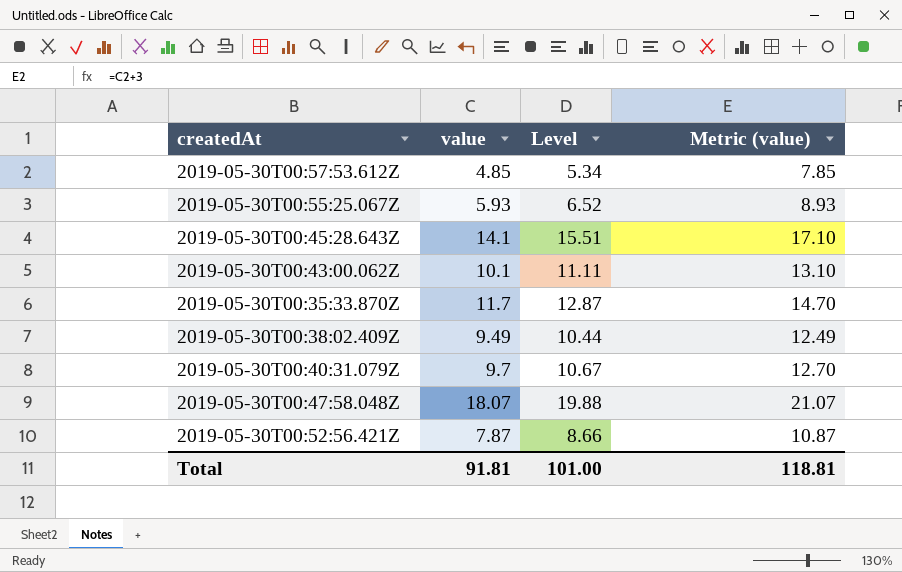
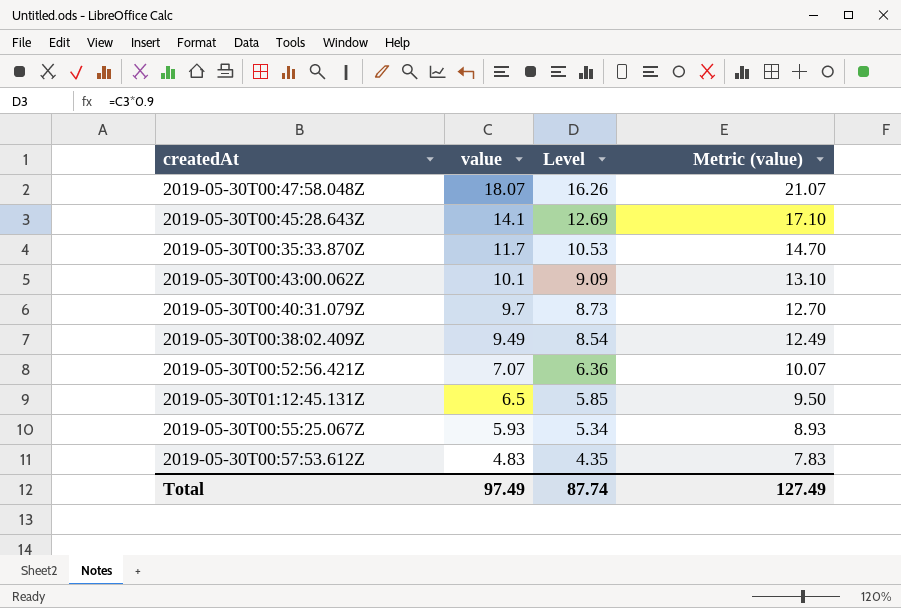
row order: none -> value descending
column Level | formula: [value] * 1.1 -> [value] * 0.9
2019-05-30T00:52:56.421Z | value: 7.87 -> 7.07
2019-05-30T00:52:56.421Z | Metric (value): 10.87 -> 10.07
row 2019-05-30T01:12:45.131Z: none -> 6.5 | 5.85 | 9.50
2019-05-30T00:57:53.612Z | value: 4.85 -> 4.83
2019-05-30T00:57:53.612Z | Metric (value): 7.85 -> 7.83
Total | value: 91.81 -> 97.49
Total | Level: 101.00 -> 87.74
Total | Metric (value): 118.81 -> 127.49

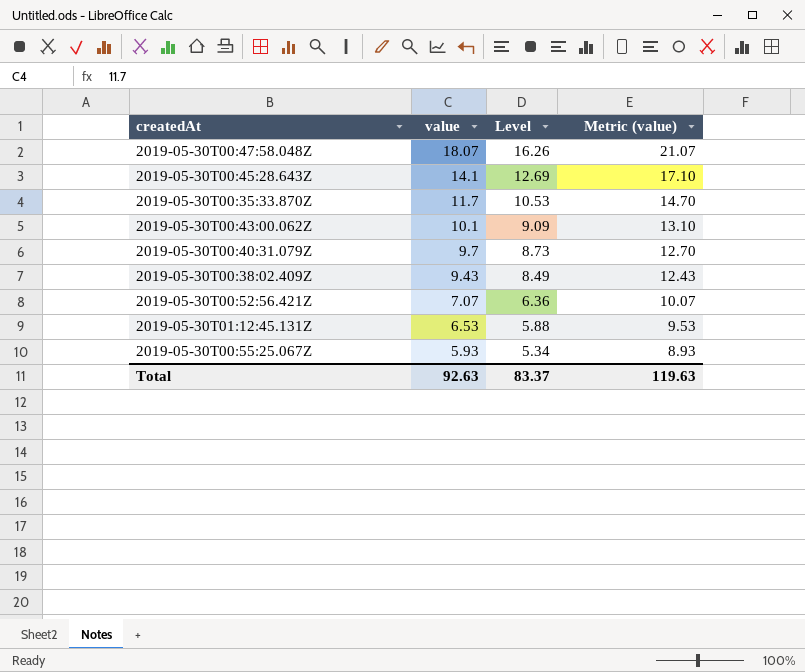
row 2019-05-30T00:57:53.612Z: 4.83 | 4.35 | 7.83 -> none
2019-05-30T00:38:02.409Z | value: 9.49 -> 9.43
2019-05-30T00:38:02.409Z | Level: 8.54 -> 8.49
2019-05-30T00:38:02.409Z | Metric (value): 12.49 -> 12.43
2019-05-30T01:12:45.131Z | value: 6.5 -> 6.53
2019-05-30T01:12:45.131Z | Level: 5.85 -> 5.88
2019-05-30T01:12:45.131Z | Metric (value): 9.50 -> 9.53
Total | value: 97.49 -> 92.63
Total | Level: 87.74 -> 83.37
Total | Metric (value): 127.49 -> 119.63

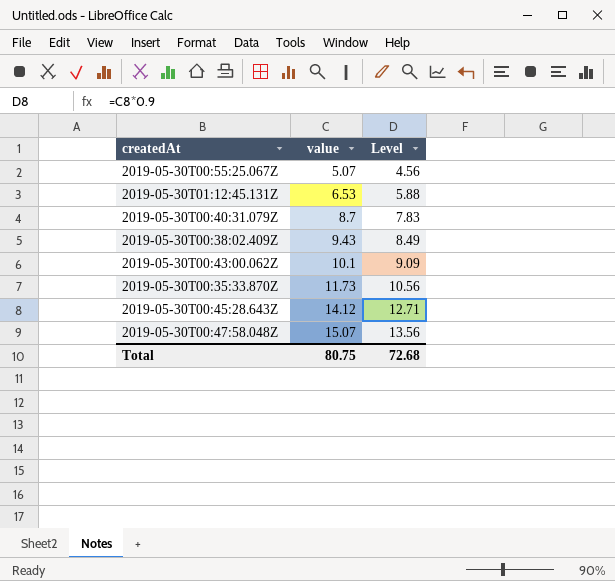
row order: value descending -> value ascending
column Metric (value) | formula: [value] + 3 -> none
row 2019-05-30T00:52:56.421Z: 7.07 | 6.36 | 10.07 -> none
2019-05-30T00:55:25.067Z | value: 5.93 -> 5.07
2019-05-30T00:55:25.067Z | Level: 5.34 -> 4.56
2019-05-30T00:40:31.079Z | value: 9.7 -> 8.7
2019-05-30T00:40:31.079Z | Level: 8.73 -> 7.83
2019-05-30T00:35:33.870Z | value: 11.7 -> 11.73
2019-05-30T00:35:33.870Z | Level: 10.53 -> 10.56
2019-05-30T00:45:28.643Z | value: 14.1 -> 14.12
2019-05-30T00:45:28.643Z | Level: 12.69 -> 12.71
2019-05-30T00:47:58.048Z | value: 18.07 -> 15.07
2019-05-30T00:47:58.048Z | Level: 16.26 -> 13.56
Total | value: 92.63 -> 80.75
Total | Level: 83.37 -> 72.68

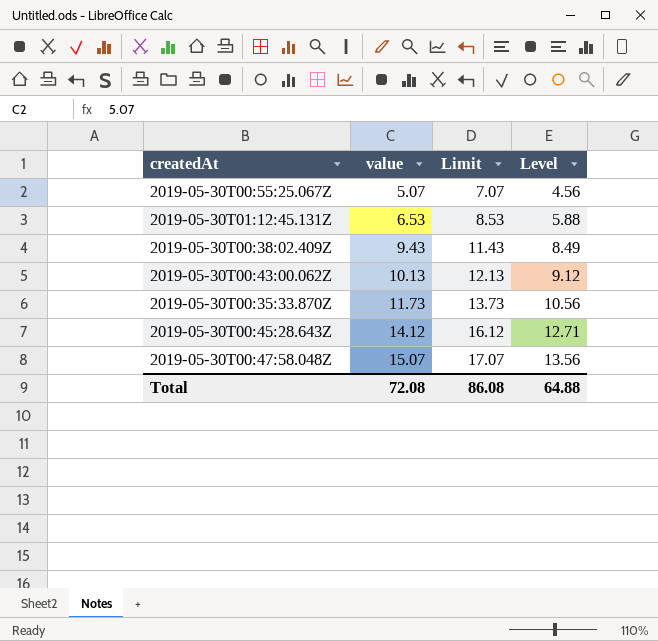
column Limit | formula: none -> [value] + 2
row 2019-05-30T00:40:31.079Z: 8.7 | 7.83 -> none
2019-05-30T00:43:00.062Z | value: 10.1 -> 10.13
2019-05-30T00:43:00.062Z | Level: 9.09 -> 9.12
Total | value: 80.75 -> 72.08
Total | Level: 72.68 -> 64.88

